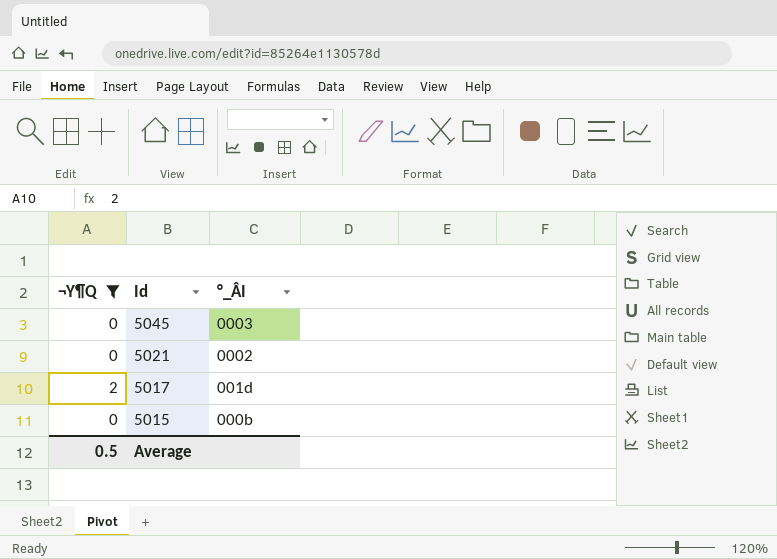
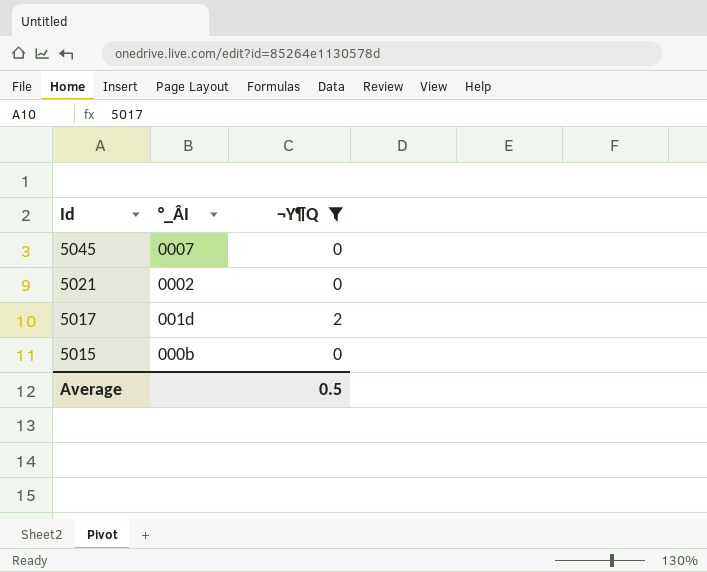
column ¬Y¶Q | position: 1 -> 3
5045 | °_ÂI: 0003 -> 0007

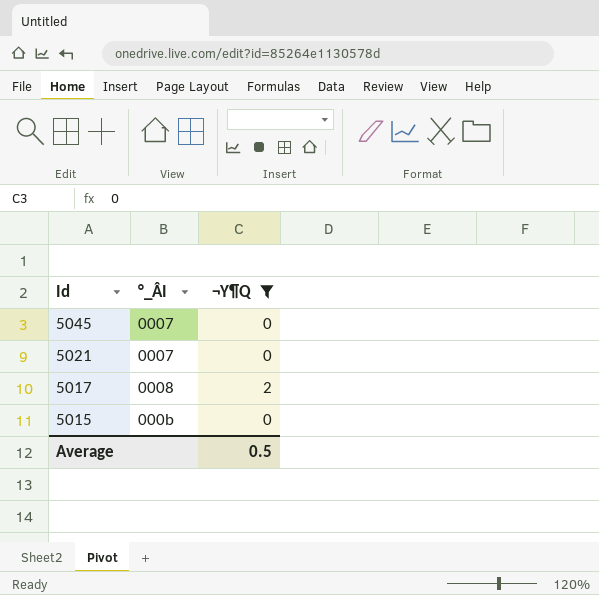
5021 | °_ÂI: 0002 -> 0007
5017 | °_ÂI: 001d -> 0008

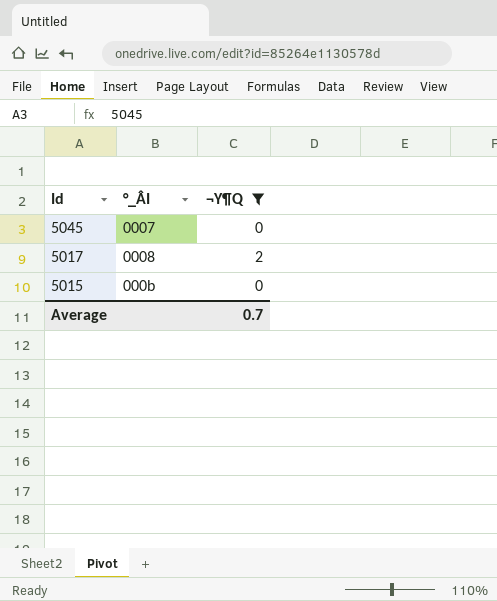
row 5021: 0007 | 0 -> none
Average | ¬Y¶Q: 0.5 -> 0.7

